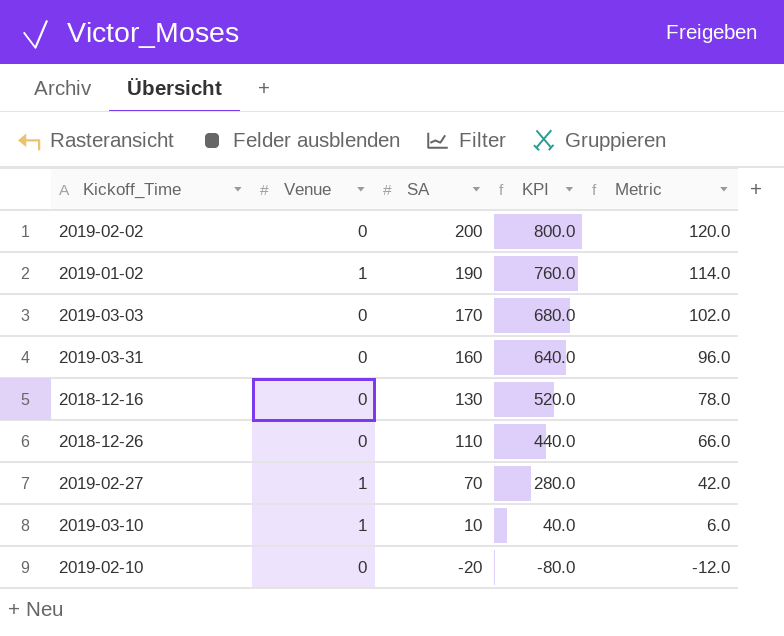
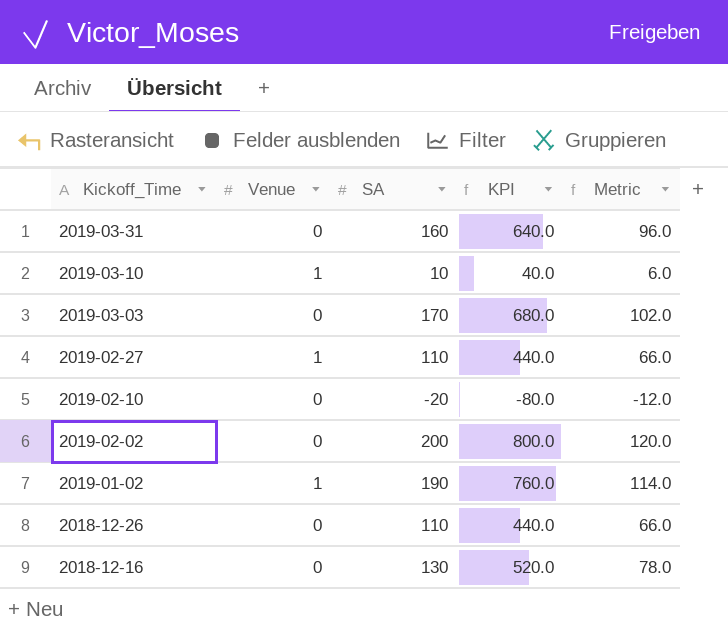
row order: SA descending -> Kickoff_Time descending
2019-02-27 | SA: 70 -> 110
2019-02-27 | KPI: 280.0 -> 440.0
2019-02-27 | Metric: 42.0 -> 66.0

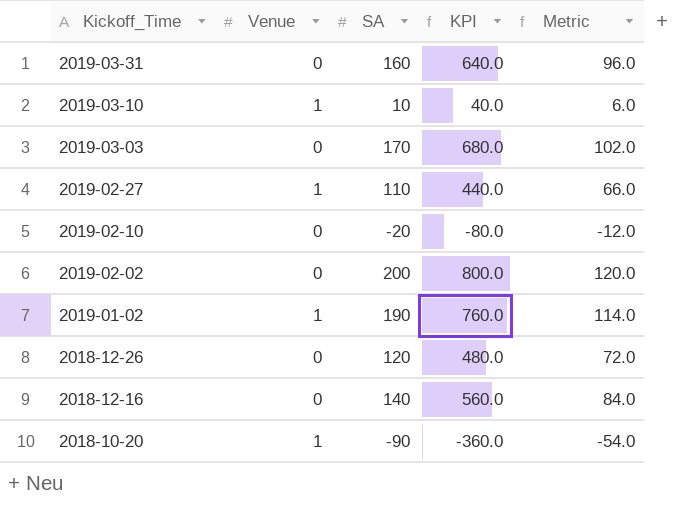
2018-12-26 | SA: 110 -> 120
2018-12-26 | KPI: 440.0 -> 480.0
2018-12-26 | Metric: 66.0 -> 72.0
2018-12-16 | SA: 130 -> 140
2018-12-16 | KPI: 520.0 -> 560.0
2018-12-16 | Metric: 78.0 -> 84.0
row 2018-10-20: none -> 1 | -90 | -360.0 | -54.0

